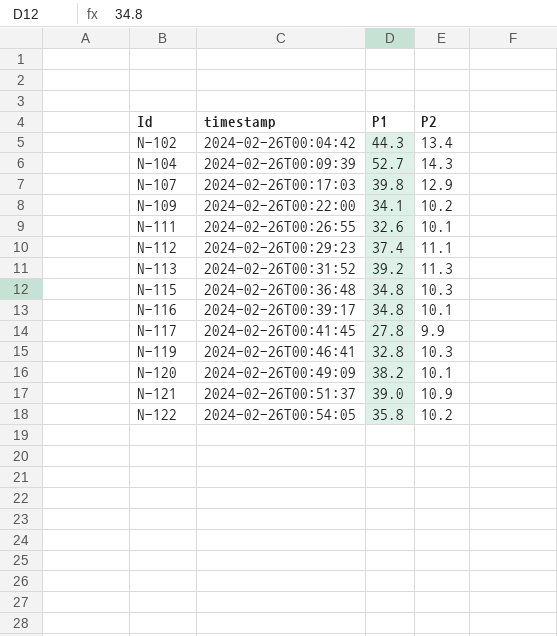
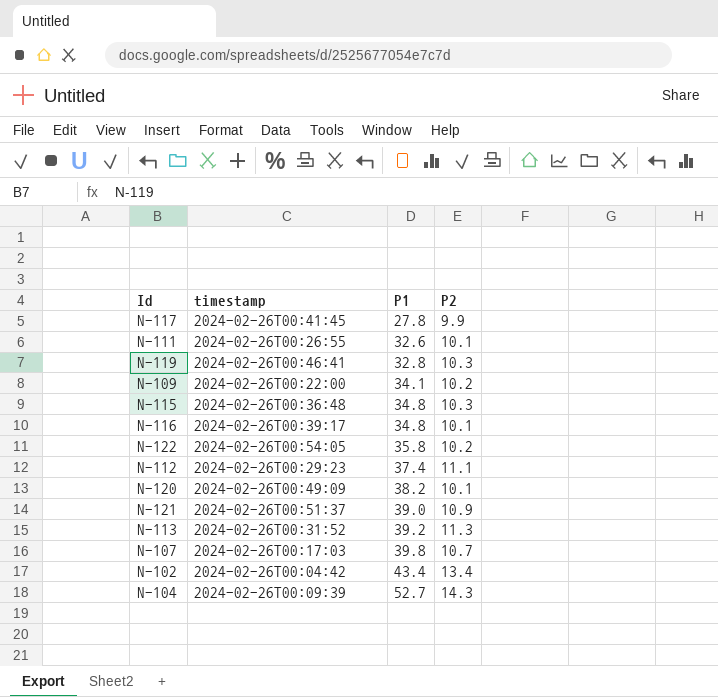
row order: Id ascending -> P1 ascending
N-107 | P2: 12.9 -> 10.7
N-102 | P1: 44.3 -> 43.4

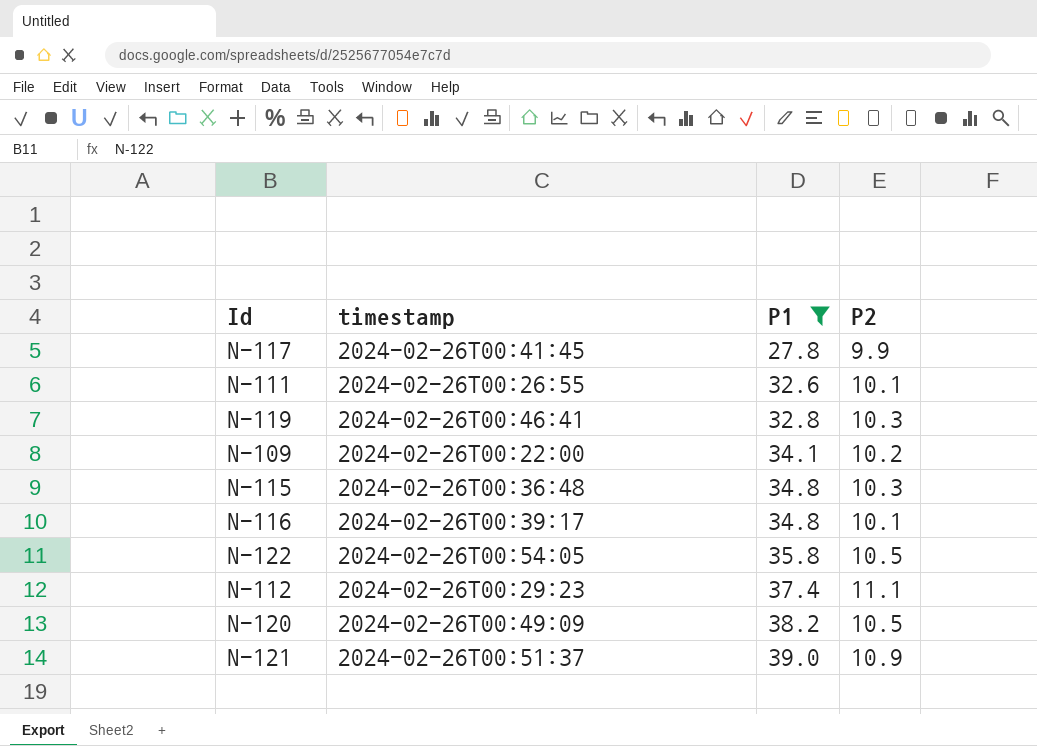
filter: none -> P1 <= 39.0
N-122 | P2: 10.2 -> 10.5
N-120 | P2: 10.1 -> 10.5

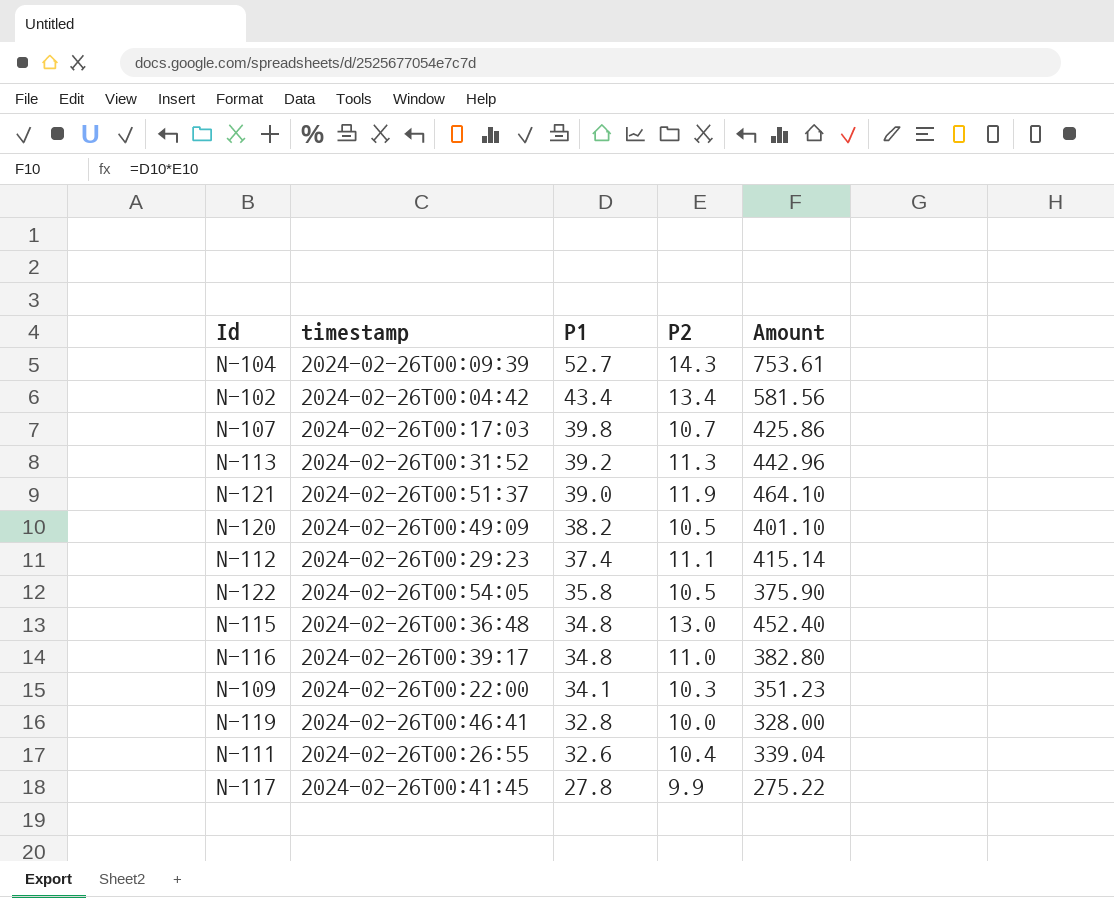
filter: P1 <= 39.0 -> none
row order: P1 ascending -> P1 descending
column Amount | formula: none -> [P1] * [P2]
N-121 | P2: 10.9 -> 11.9
N-115 | P2: 10.3 -> 13.0
N-116 | P2: 10.1 -> 11.0
N-109 | P2: 10.2 -> 10.3
N-119 | P2: 10.3 -> 10.0
N-111 | P2: 10.1 -> 10.4

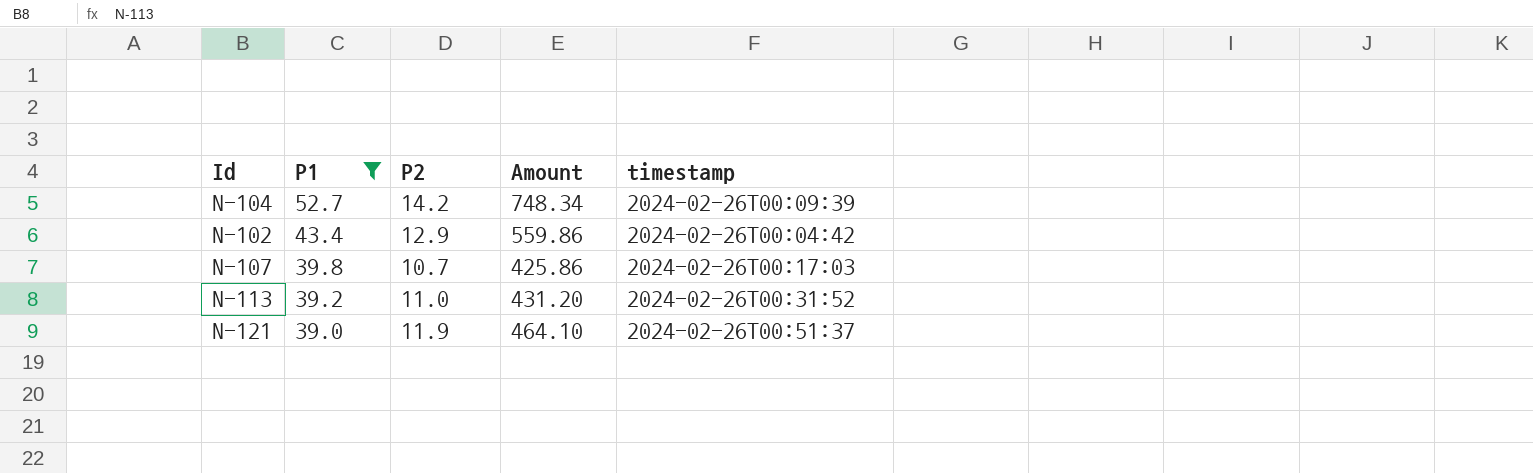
filter: none -> P1 >= 39.0
column timestamp | position: 2 -> 5
N-104 | P2: 14.3 -> 14.2
N-104 | Amount: 753.61 -> 748.34
N-102 | P2: 13.4 -> 12.9
N-102 | Amount: 581.56 -> 559.86
N-113 | P2: 11.3 -> 11.0
N-113 | Amount: 442.96 -> 431.20

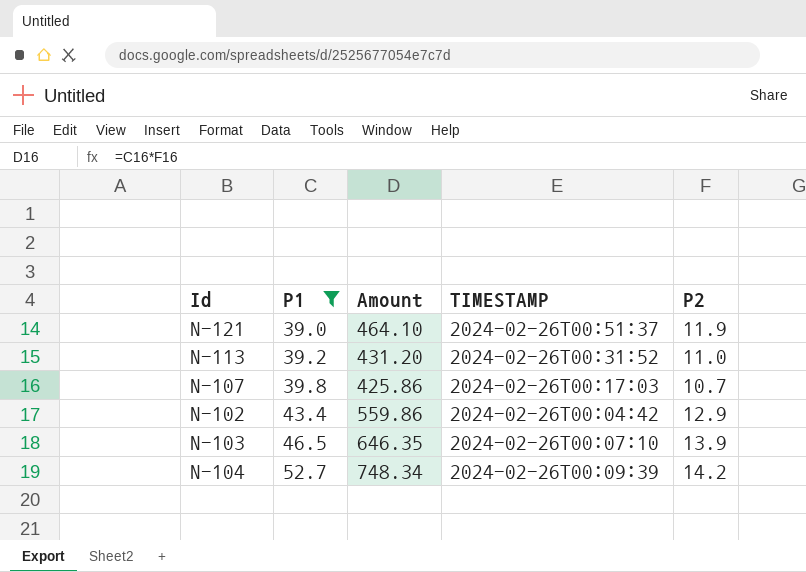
row order: P1 descending -> P1 ascending
column name: timestamp -> TIMESTAMP
column P2 | position: 3 -> 5
row N-103: none -> 46.5 | 646.35 | 2024-02-26T00:07:10 | 13.9

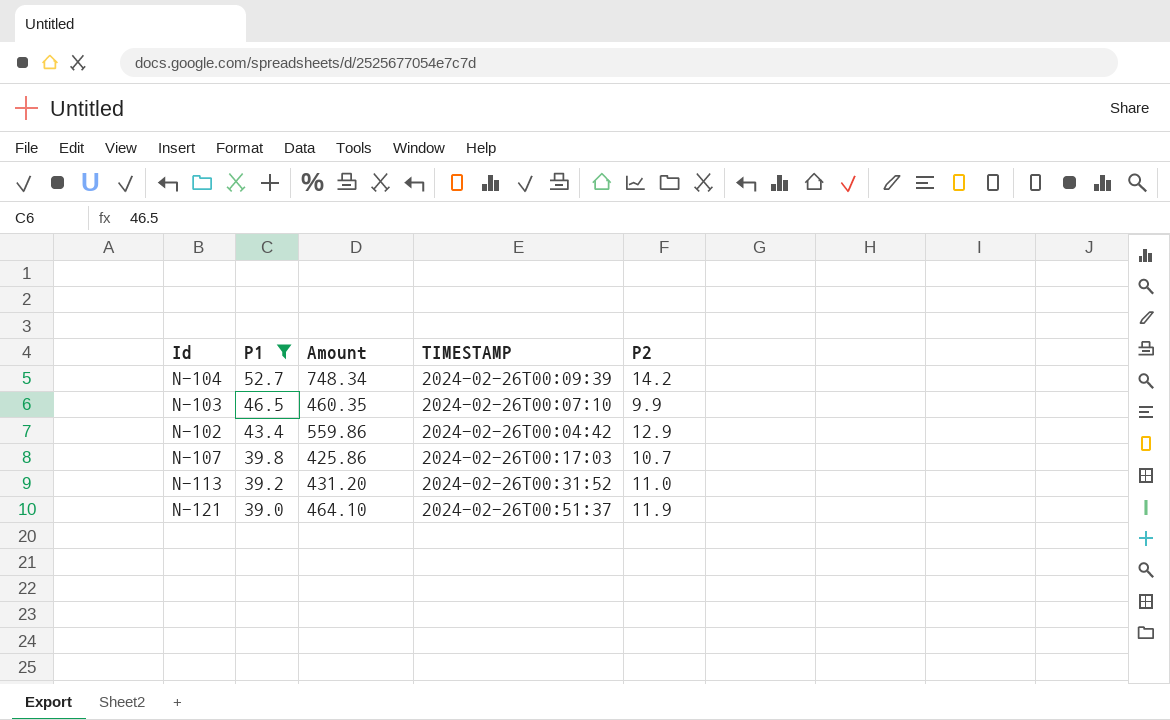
row order: P1 ascending -> P1 descending
N-103 | Amount: 646.35 -> 460.35
N-103 | P2: 13.9 -> 9.9

